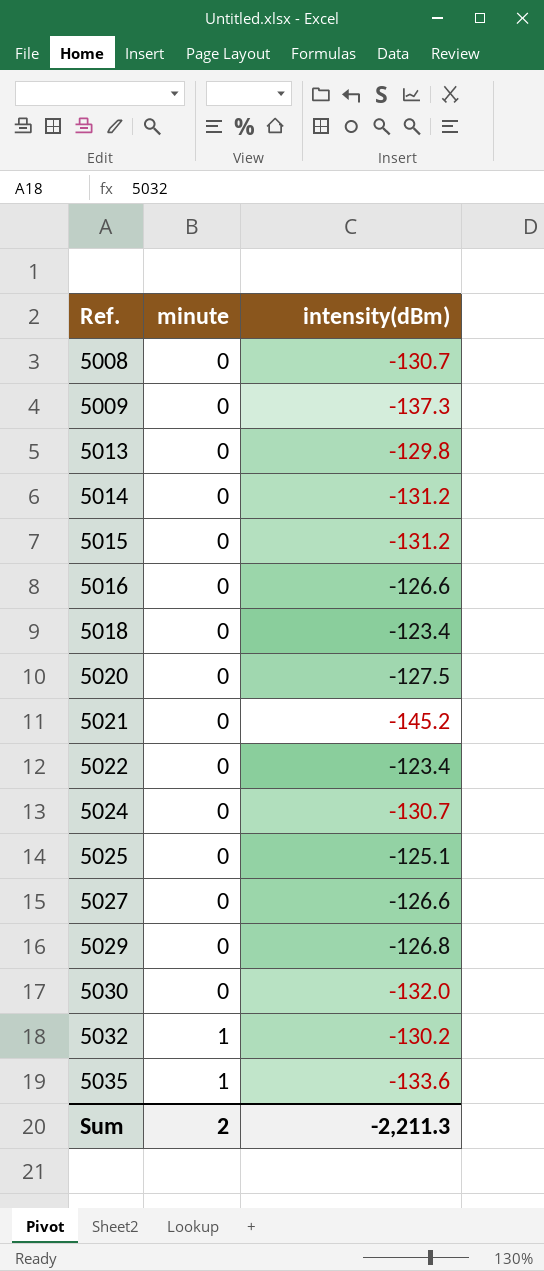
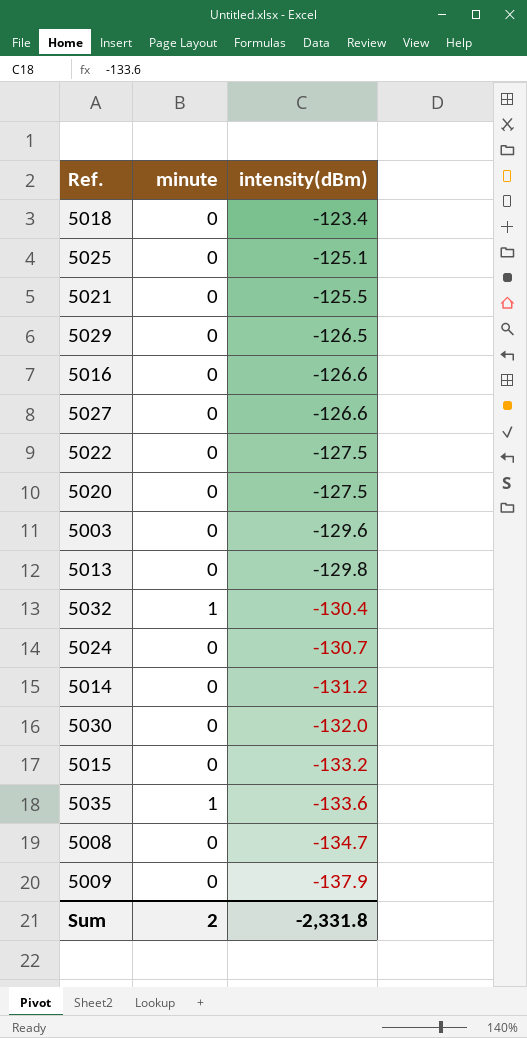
row order: Ref. ascending -> intensity(dBm) descending
5021 | intensity(dBm): -145.2 -> -125.5
5029 | intensity(dBm): -126.8 -> -126.5
5022 | intensity(dBm): -123.4 -> -127.5
row 5003: none -> 0 | -129.6
5032 | intensity(dBm): -130.2 -> -130.4
5015 | intensity(dBm): -131.2 -> -133.2
5008 | intensity(dBm): -130.7 -> -134.7
5009 | intensity(dBm): -137.3 -> -137.9
Sum | intensity(dBm): -2,211.3 -> -2,331.8

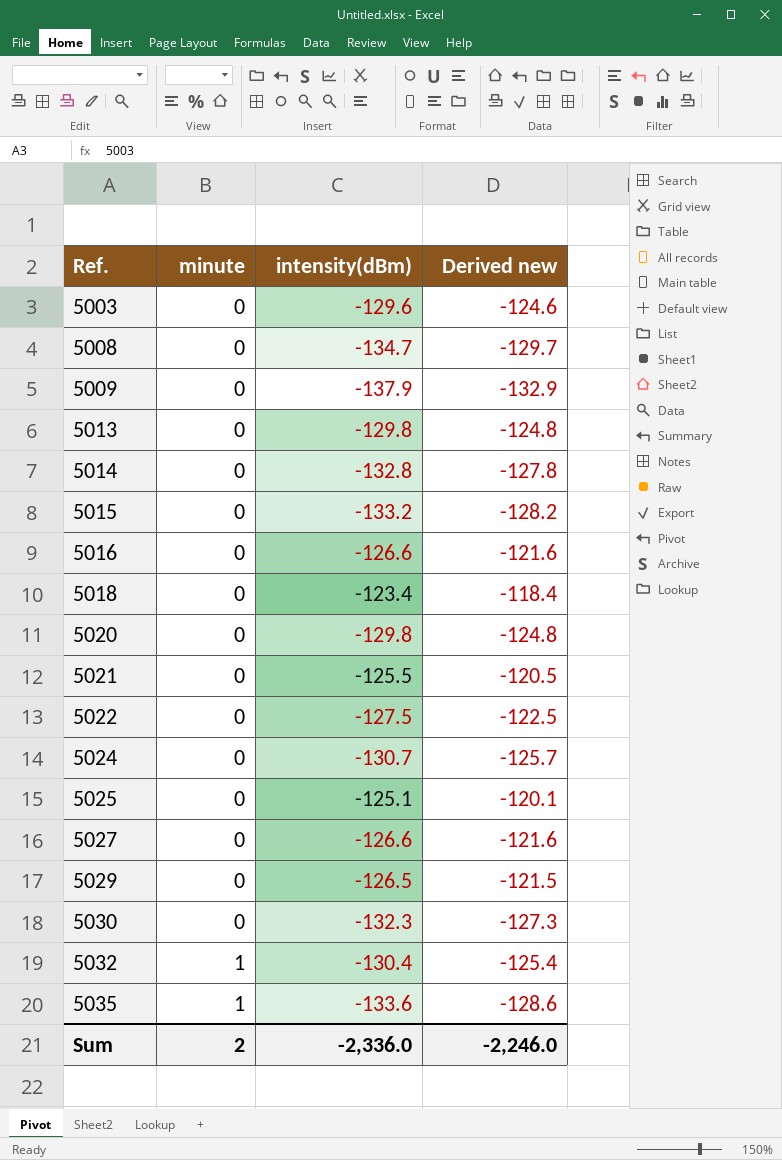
row order: intensity(dBm) descending -> Ref. ascending
column Derived new | formula: none -> [intensity(dBm)] + 5
5014 | intensity(dBm): -131.2 -> -132.8
5020 | intensity(dBm): -127.5 -> -129.8
5030 | intensity(dBm): -132.0 -> -132.3
Sum | intensity(dBm): -2,331.8 -> -2,336.0

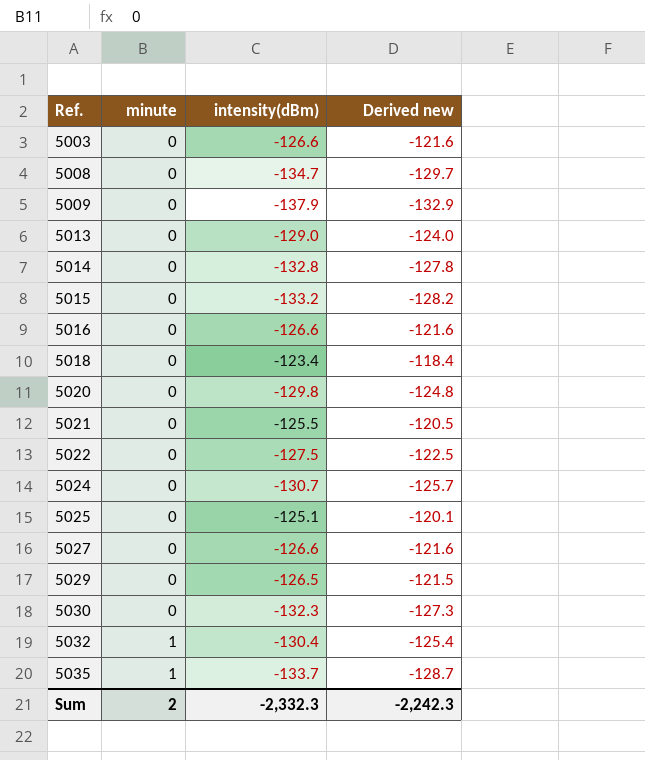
5003 | intensity(dBm): -129.6 -> -126.6
5003 | Derived new: -124.6 -> -121.6
5013 | intensity(dBm): -129.8 -> -129.0
5013 | Derived new: -124.8 -> -124.0
5035 | intensity(dBm): -133.6 -> -133.7
5035 | Derived new: -128.6 -> -128.7
Sum | intensity(dBm): -2,336.0 -> -2,332.3
Sum | Derived new: -2,246.0 -> -2,242.3

